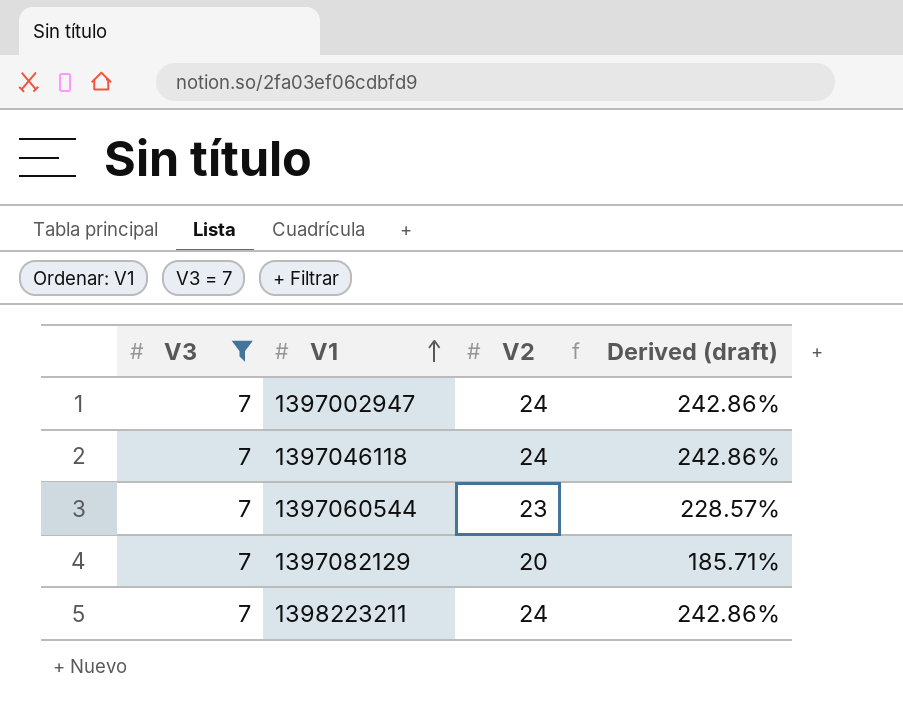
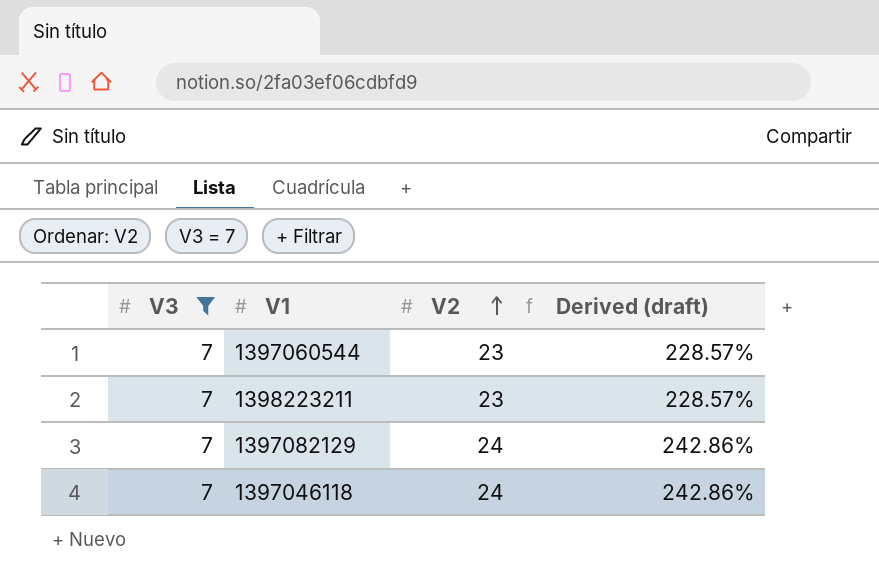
row order: V1 ascending -> V2 ascending
row 1397002947: 7 | 24 | 242.86% -> none
1398223211 | V2: 24 -> 23
1398223211 | Derived (draft): 242.86% -> 228.57%
1397082129 | V2: 20 -> 24
1397082129 | Derived (draft): 185.71% -> 242.86%

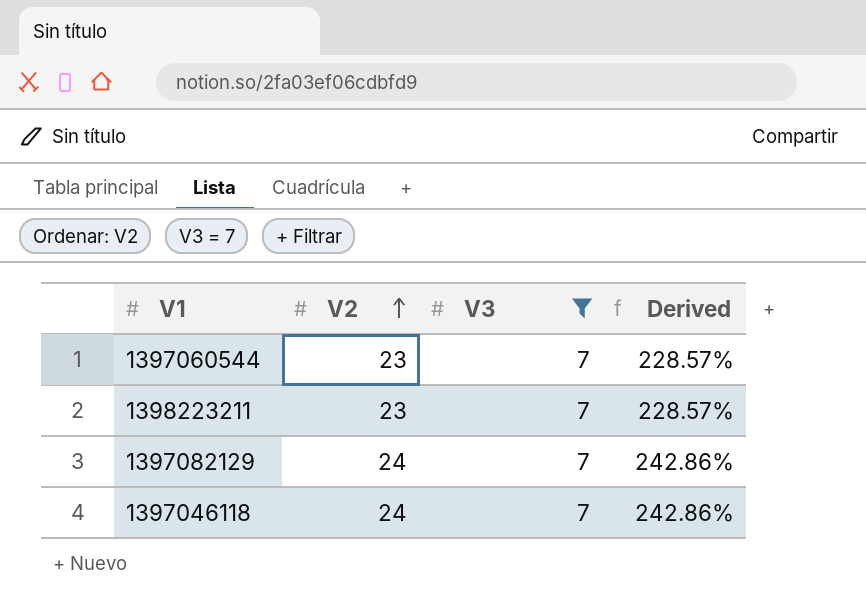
column V3 | position: 1 -> 3
column name: Derived (draft) -> Derived

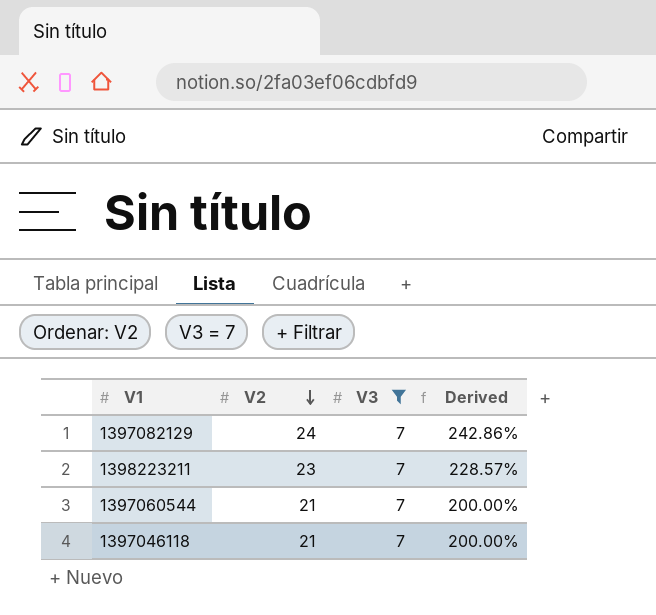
row order: V2 ascending -> V2 descending
1397060544 | V2: 23 -> 21
1397060544 | Derived: 228.57% -> 200.00%
1397046118 | V2: 24 -> 21
1397046118 | Derived: 242.86% -> 200.00%

